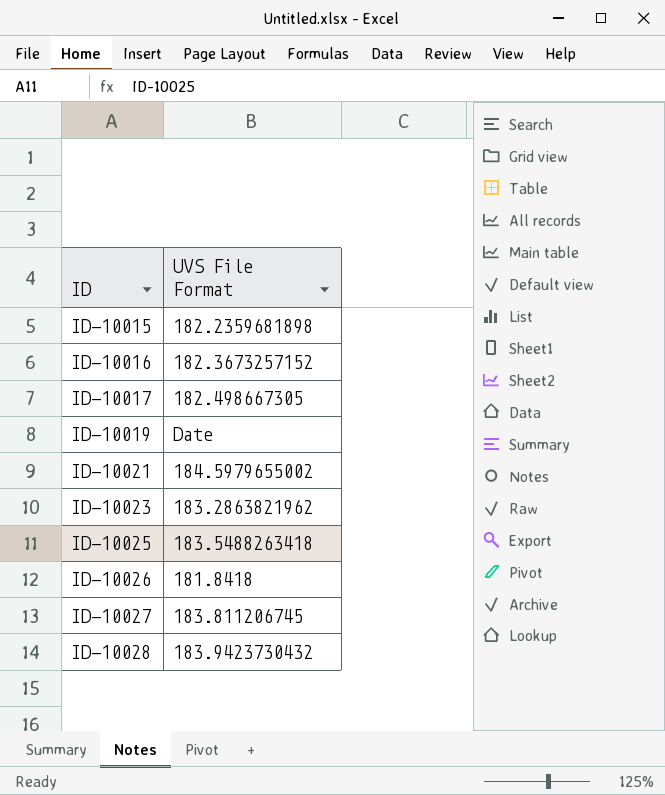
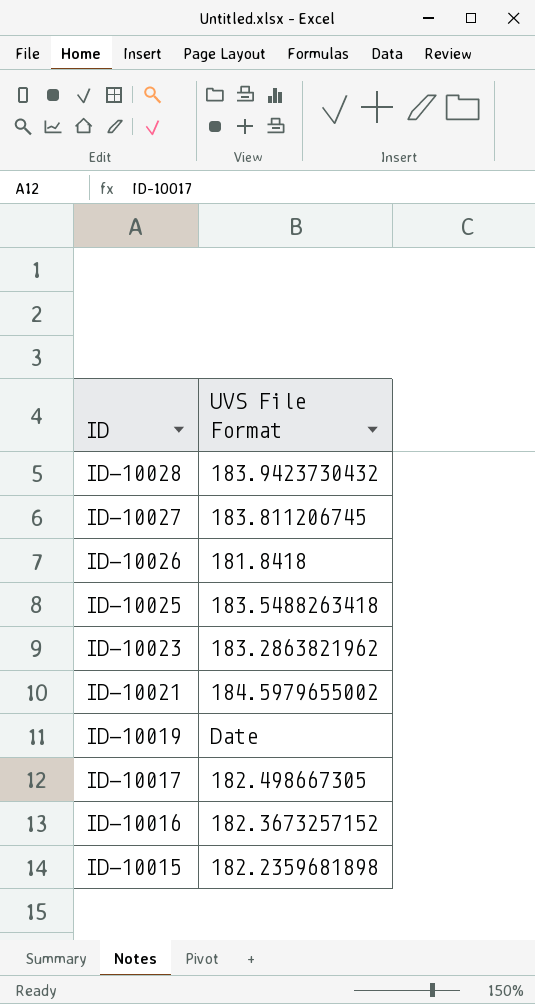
row order: ID ascending -> ID descending

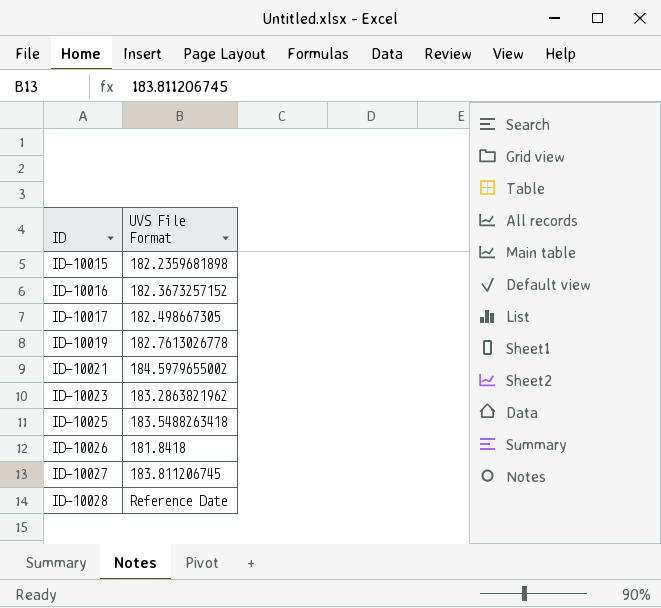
row order: ID descending -> ID ascending
ID-10019 | UVS File Format: Date -> 182.7613026778
ID-10028 | UVS File Format: 183.9423730432 -> Reference Date

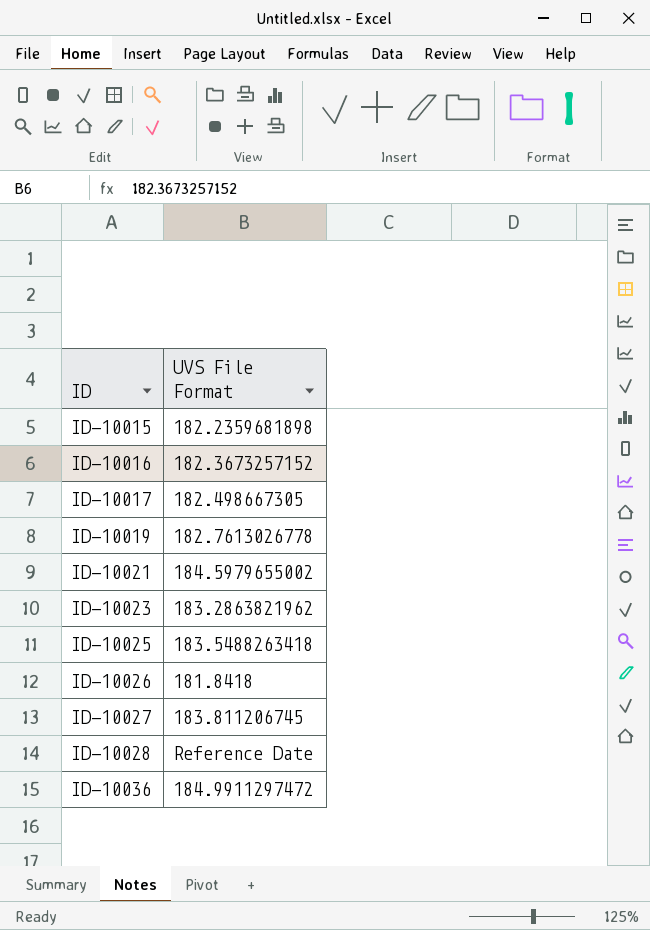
row ID-10036: none -> 184.9911297472

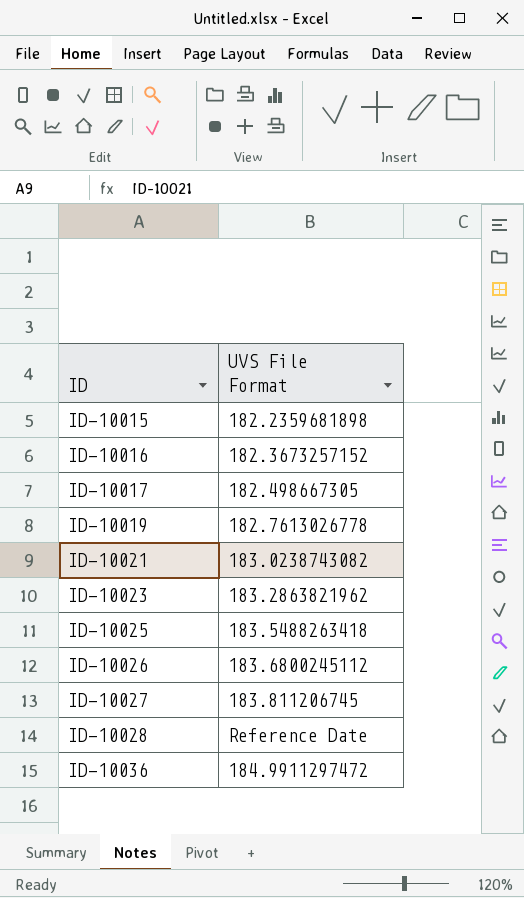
ID-10021 | UVS File Format: 184.5979655002 -> 183.0238743082
ID-10026 | UVS File Format: 181.8418 -> 183.6800245112

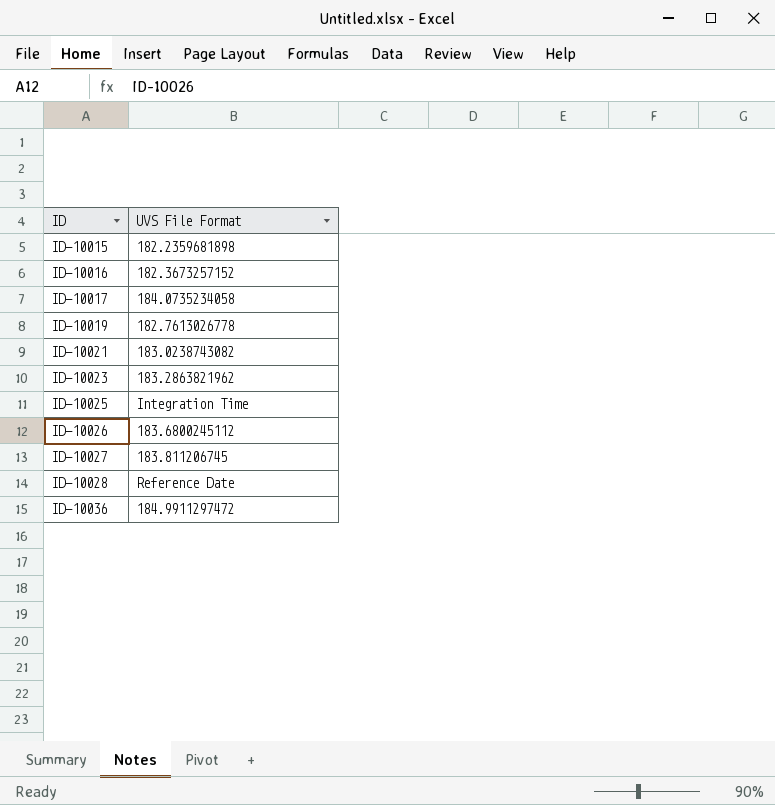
ID-10017 | UVS File Format: 182.498667305 -> 184.0735234058
ID-10025 | UVS File Format: 183.5488263418 -> Integration Time

